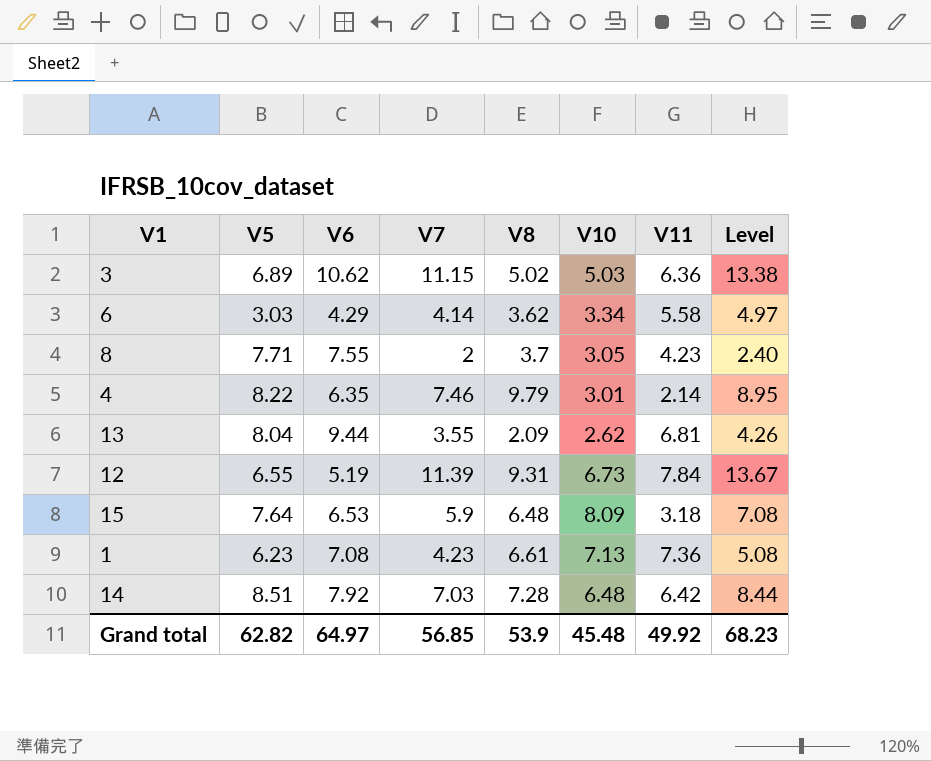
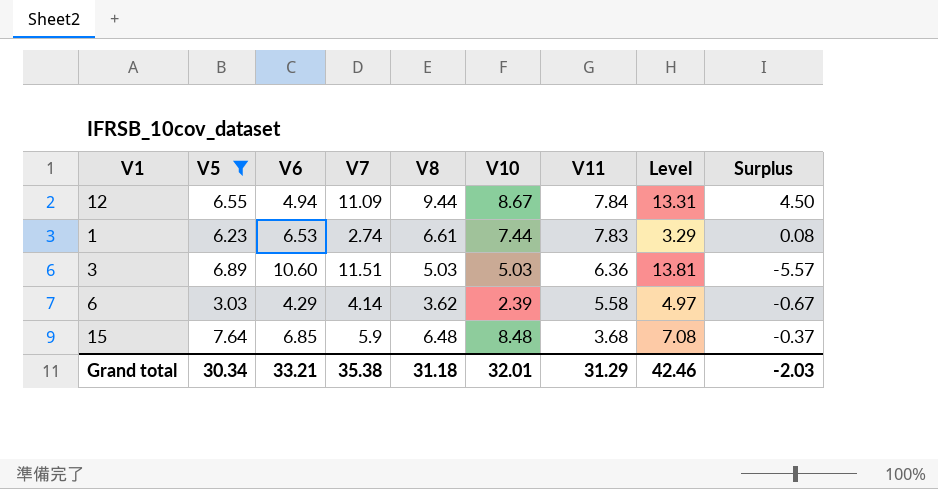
filter: none -> V5 <= 7.64
row order: none -> V11 descending
column Surplus | formula: none -> [V8] - [V6]
12 | V6: 5.19 -> 4.94
12 | V7: 11.39 -> 11.09
12 | V8: 9.31 -> 9.44
12 | V10: 6.73 -> 8.67
12 | Level: 13.67 -> 13.31
1 | V6: 7.08 -> 6.53
1 | V7: 4.23 -> 2.74
1 | V10: 7.13 -> 7.44
1 | V11: 7.36 -> 7.83
1 | Level: 5.08 -> 3.29
3 | V6: 10.62 -> 10.60
3 | V7: 11.15 -> 11.51
3 | V8: 5.02 -> 5.03
3 | Level: 13.38 -> 13.81
6 | V10: 3.34 -> 2.39
15 | V6: 6.53 -> 6.85
15 | V10: 8.09 -> 8.48
15 | V11: 3.18 -> 3.68
Grand total | V5: 62.82 -> 30.34
Grand total | V6: 64.97 -> 33.21
Grand total | V7: 56.85 -> 35.38
Grand total | V8: 53.9 -> 31.18
Grand total | V10: 45.48 -> 32.01
Grand total | V11: 49.92 -> 31.29
Grand total | Level: 68.23 -> 42.46

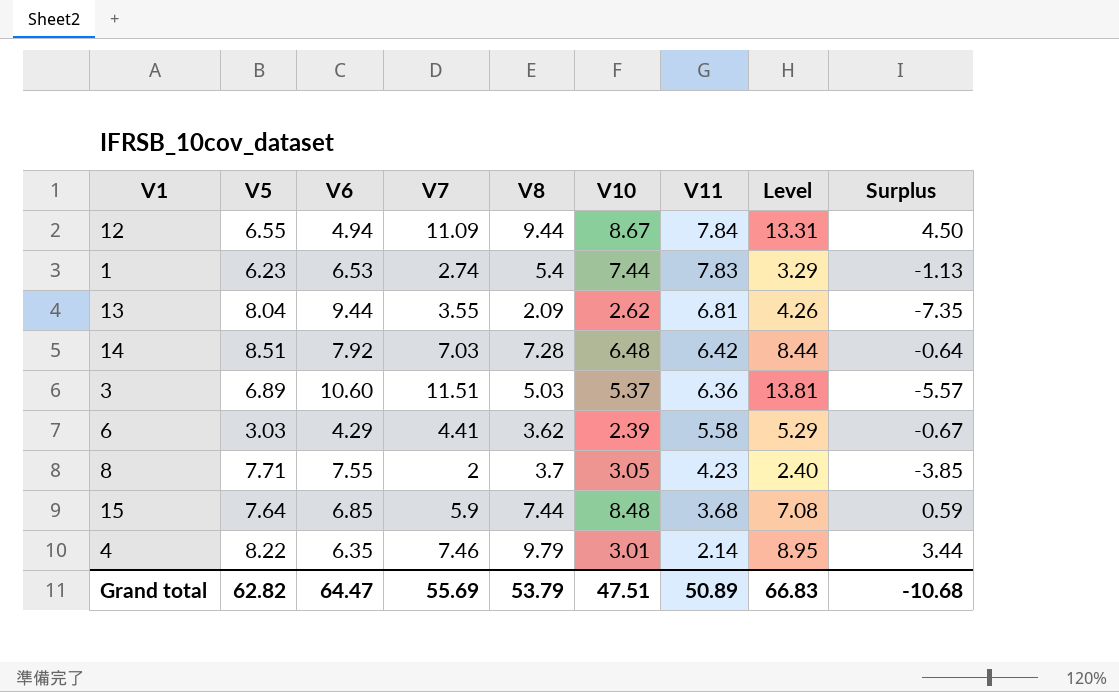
filter: V5 <= 7.64 -> none
1 | V8: 6.61 -> 5.4
1 | Surplus: 0.08 -> -1.13
3 | V10: 5.03 -> 5.37
6 | V7: 4.14 -> 4.41
6 | Level: 4.97 -> 5.29
15 | V8: 6.48 -> 7.44
15 | Surplus: -0.37 -> 0.59
Grand total | V5: 30.34 -> 62.82
Grand total | V6: 33.21 -> 64.47
Grand total | V7: 35.38 -> 55.69
Grand total | V8: 31.18 -> 53.79
Grand total | V10: 32.01 -> 47.51
Grand total | V11: 31.29 -> 50.89
Grand total | Level: 42.46 -> 66.83
Grand total | Surplus: -2.03 -> -10.68

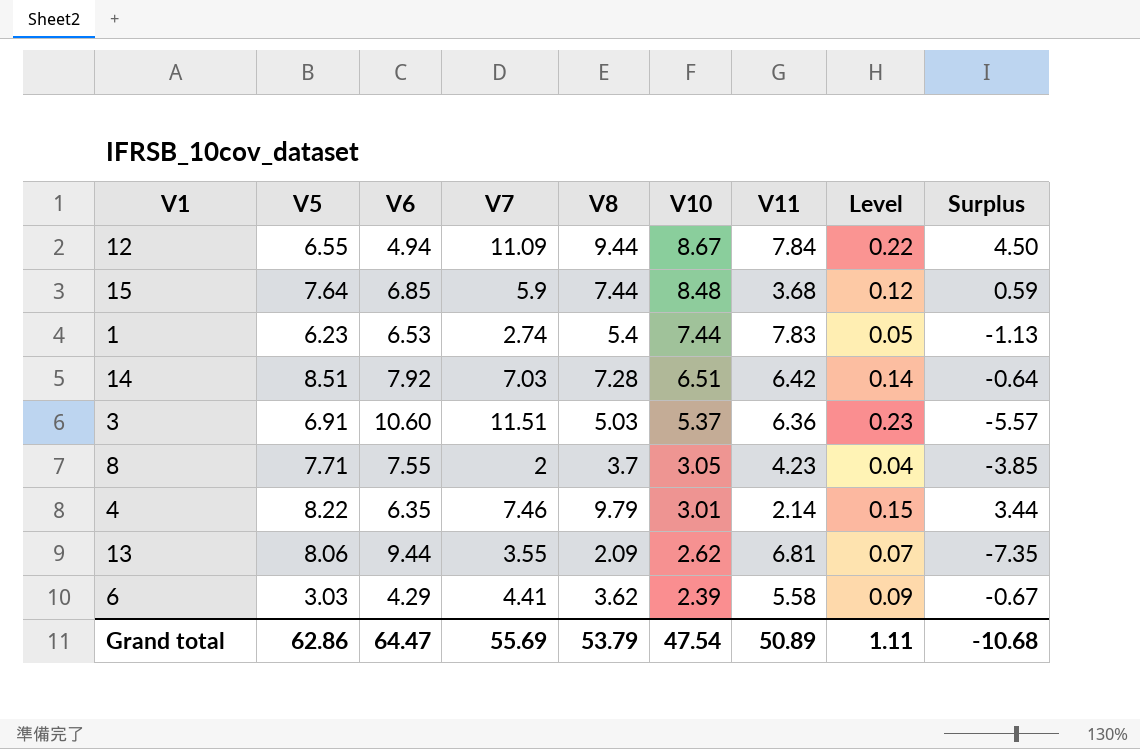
row order: V11 descending -> V10 descending
column Level | formula: [V7] * 1.2 -> [V7] * 0.02
14 | V10: 6.48 -> 6.51
3 | V5: 6.89 -> 6.91
13 | V5: 8.04 -> 8.06
Grand total | V5: 62.82 -> 62.86
Grand total | V10: 47.51 -> 47.54
Grand total | Level: 66.83 -> 1.11

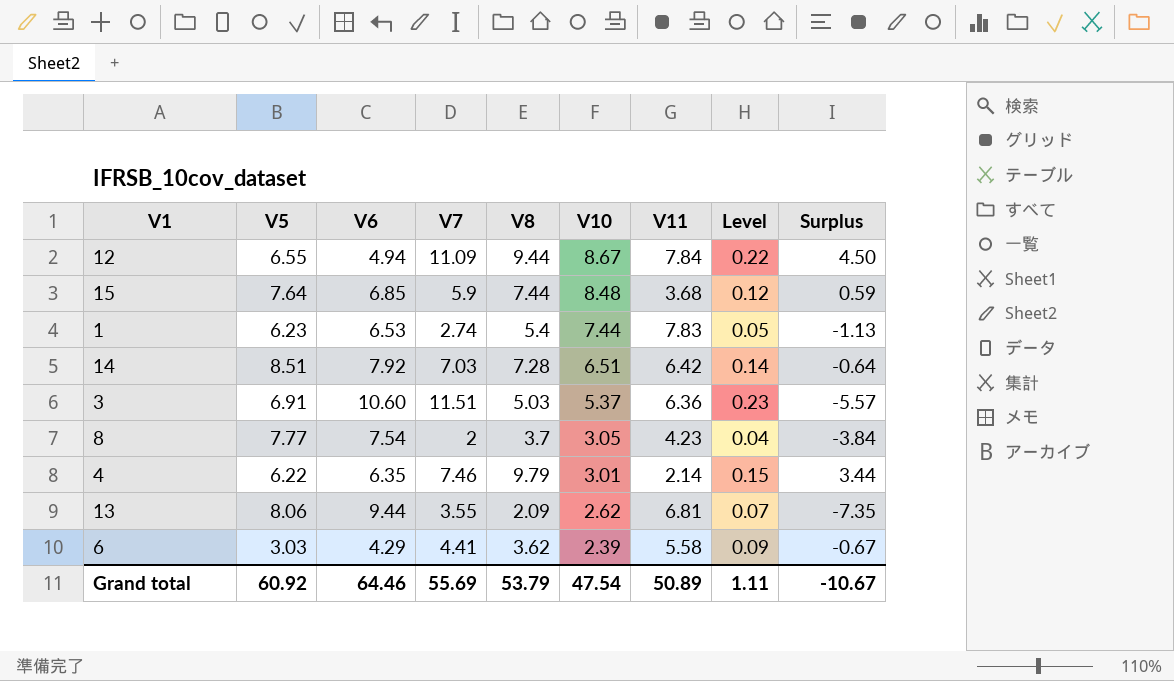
8 | V5: 7.71 -> 7.77
8 | V6: 7.55 -> 7.54
8 | Surplus: -3.85 -> -3.84
4 | V5: 8.22 -> 6.22
Grand total | V5: 62.86 -> 60.92
Grand total | V6: 64.47 -> 64.46
Grand total | Surplus: -10.68 -> -10.67

